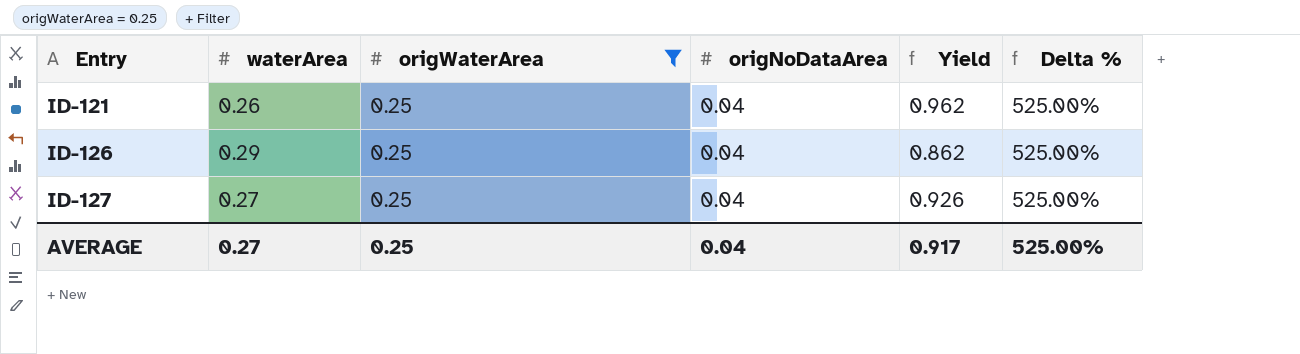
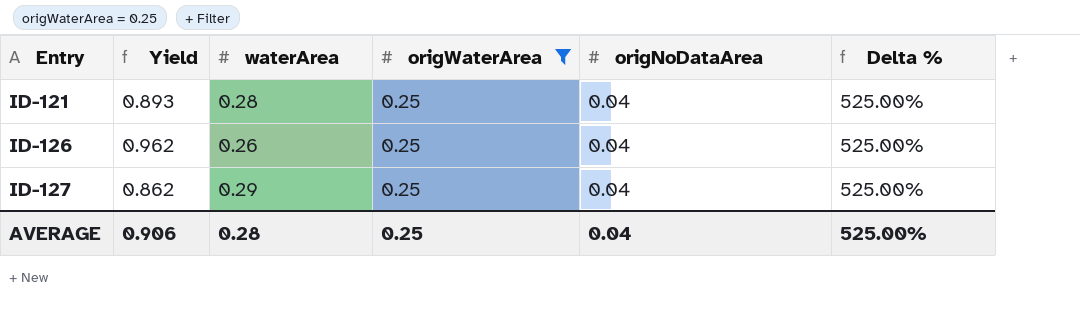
column Yield | position: 5 -> 2
ID-121 | Yield: 0.962 -> 0.893
ID-121 | waterArea: 0.26 -> 0.28
ID-126 | Yield: 0.862 -> 0.962
ID-126 | waterArea: 0.29 -> 0.26
ID-127 | Yield: 0.926 -> 0.862
ID-127 | waterArea: 0.27 -> 0.29
AVERAGE | Yield: 0.917 -> 0.906
AVERAGE | waterArea: 0.27 -> 0.28

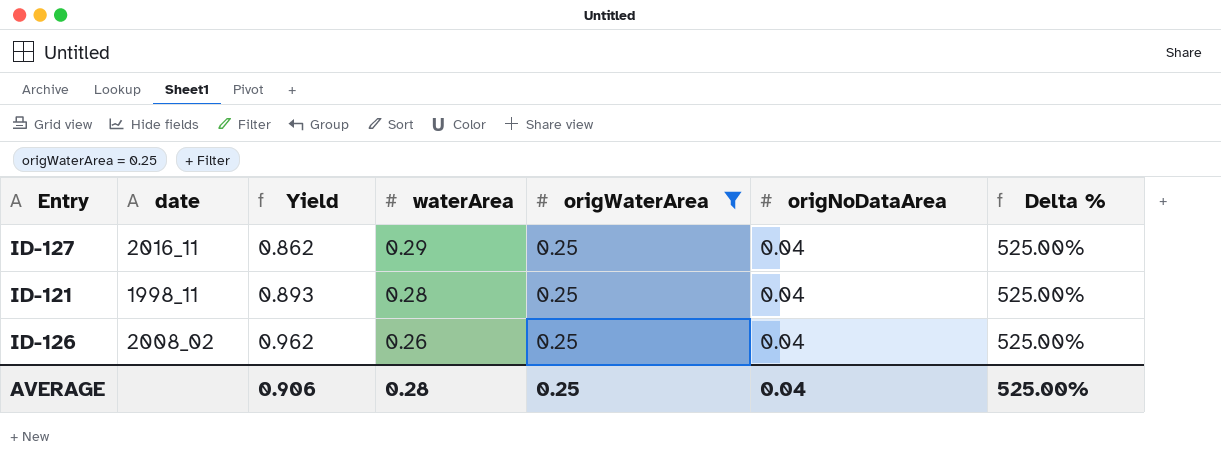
row order: Entry ascending -> Yield ascending
column date | position: none -> 2

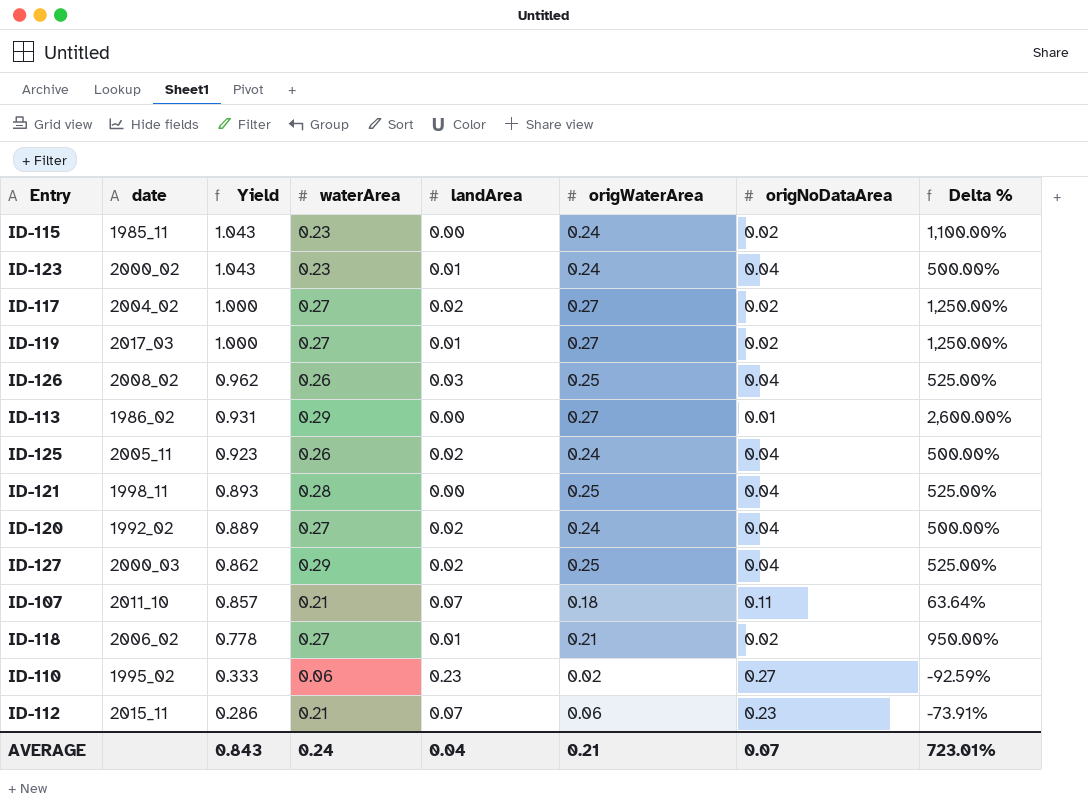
filter: origWaterArea = 0.25 -> none
row order: Yield ascending -> Yield descending
column landArea | position: none -> 5
ID-127 | date: 2016_11 -> 2000_03
AVERAGE | Yield: 0.906 -> 0.843
AVERAGE | waterArea: 0.28 -> 0.24
AVERAGE | origWaterArea: 0.25 -> 0.21
AVERAGE | origNoDataArea: 0.04 -> 0.07
AVERAGE | Delta %: 525.00% -> 723.01%

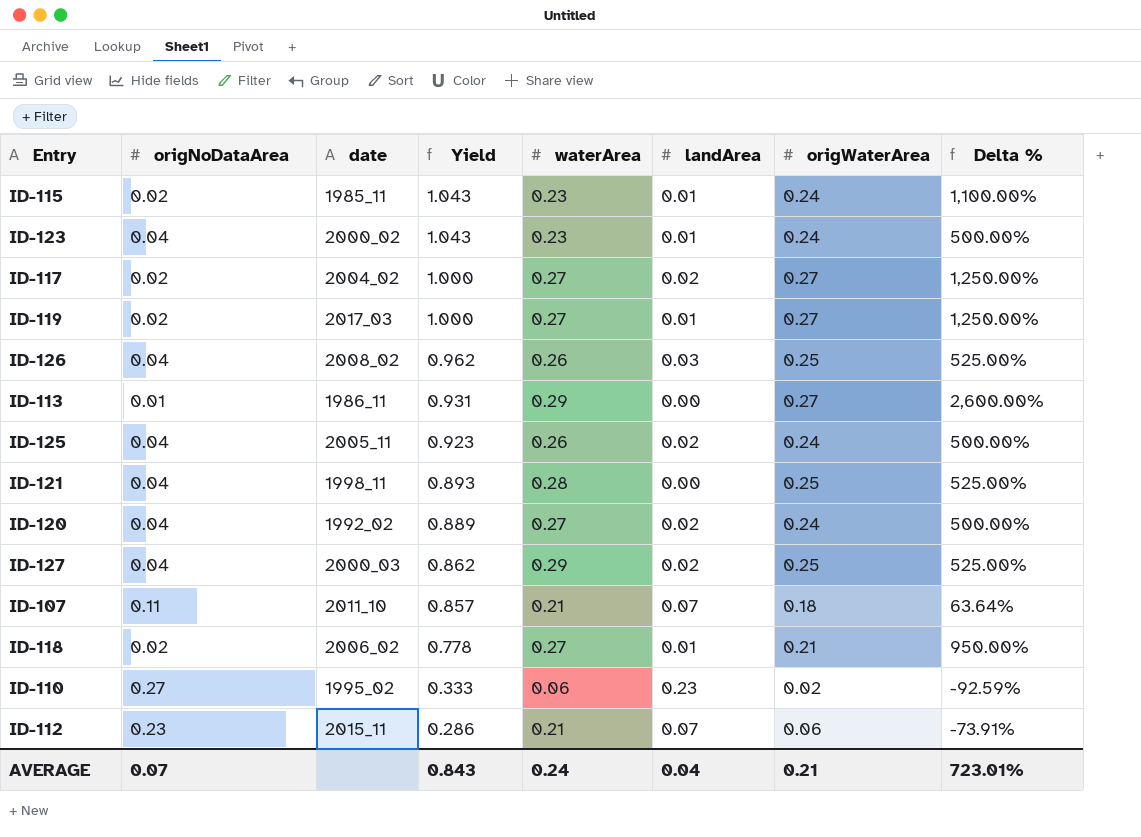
column origNoDataArea | position: 7 -> 2
ID-115 | landArea: 0.00 -> 0.01
ID-113 | date: 1986_02 -> 1986_11

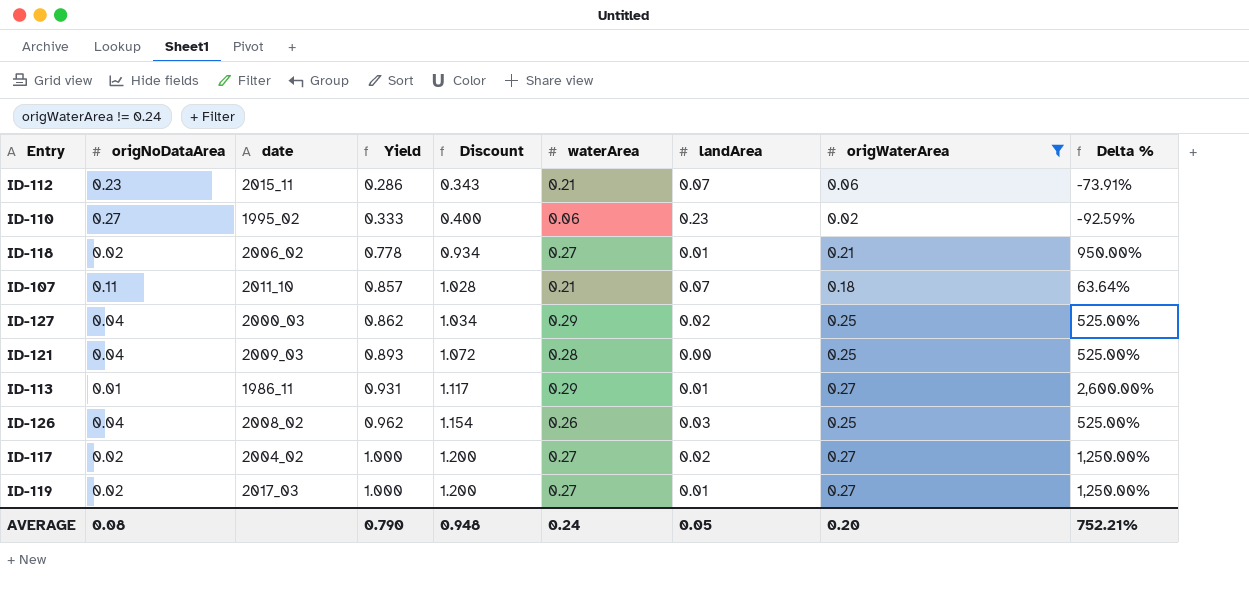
filter: none -> origWaterArea != 0.24
row order: Yield descending -> Yield ascending
column Discount | formula: none -> [Yield] * 1.2
ID-121 | date: 1998_11 -> 2009_03
ID-113 | landArea: 0.00 -> 0.01
AVERAGE | origNoDataArea: 0.07 -> 0.08
AVERAGE | Yield: 0.843 -> 0.790
AVERAGE | landArea: 0.04 -> 0.05
AVERAGE | origWaterArea: 0.21 -> 0.20
AVERAGE | Delta %: 723.01% -> 752.21%

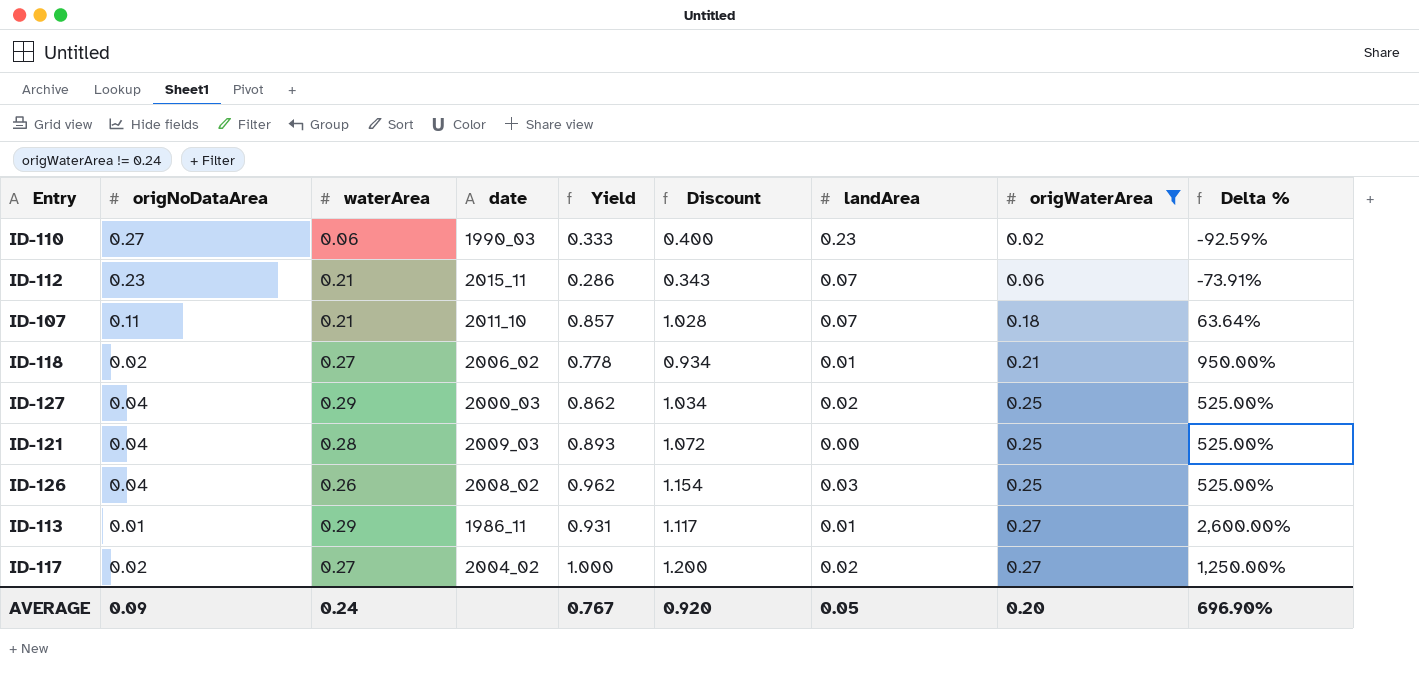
row order: Yield ascending -> origWaterArea ascending
column waterArea | position: 6 -> 3
row ID-119: 0.02 | 2017_03 | 1.000 | 1.200 | 0.27 | 0.01 | 0.27 | 1,250.00% -> none
ID-110 | date: 1995_02 -> 1990_03
AVERAGE | origNoDataArea: 0.08 -> 0.09
AVERAGE | Yield: 0.790 -> 0.767
AVERAGE | Discount: 0.948 -> 0.920
AVERAGE | Delta %: 752.21% -> 696.90%

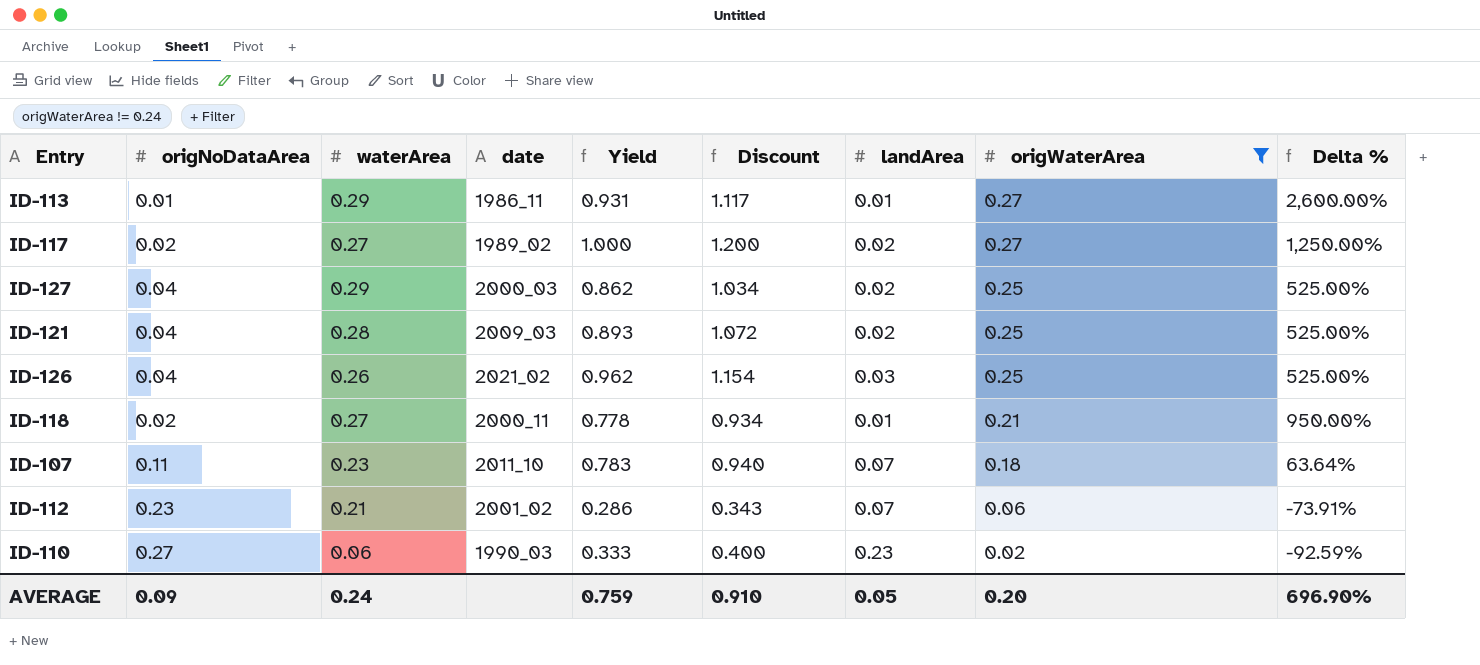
row order: origWaterArea ascending -> origWaterArea descending
ID-117 | date: 2004_02 -> 1989_02
ID-121 | landArea: 0.00 -> 0.02
ID-126 | date: 2008_02 -> 2021_02
ID-118 | date: 2006_02 -> 2000_11
ID-107 | waterArea: 0.21 -> 0.23
ID-107 | Yield: 0.857 -> 0.783
ID-107 | Discount: 1.028 -> 0.940
ID-112 | date: 2015_11 -> 2001_02
AVERAGE | Yield: 0.767 -> 0.759
AVERAGE | Discount: 0.920 -> 0.910

